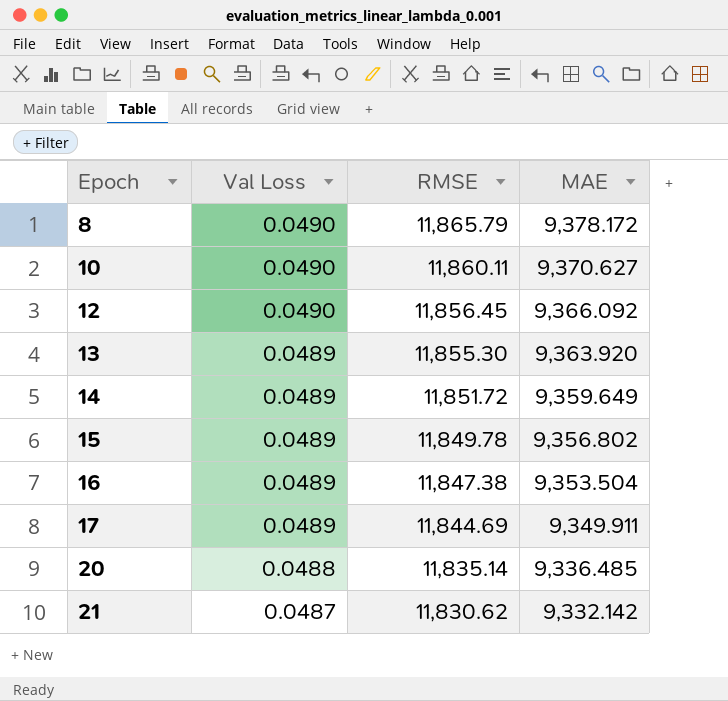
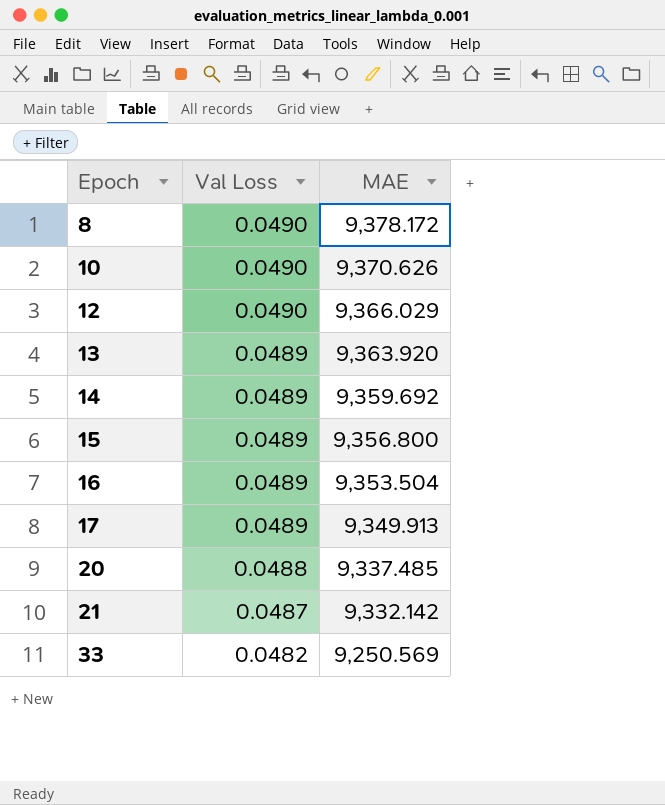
column RMSE | position: 3 -> none
10 | MAE: 9,370.627 -> 9,370.626
12 | MAE: 9,366.092 -> 9,366.029
14 | MAE: 9,359.649 -> 9,359.692
15 | MAE: 9,356.802 -> 9,356.800
17 | MAE: 9,349.911 -> 9,349.913
20 | MAE: 9,336.485 -> 9,337.485
row 33: none -> 0.0482 | 9,250.569

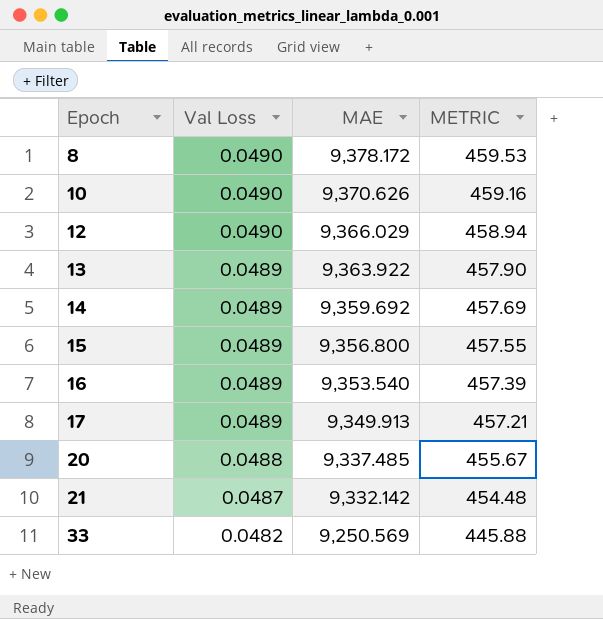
column METRIC | formula: none -> [Val Loss] * [MAE]
13 | MAE: 9,363.920 -> 9,363.922
16 | MAE: 9,353.504 -> 9,353.540

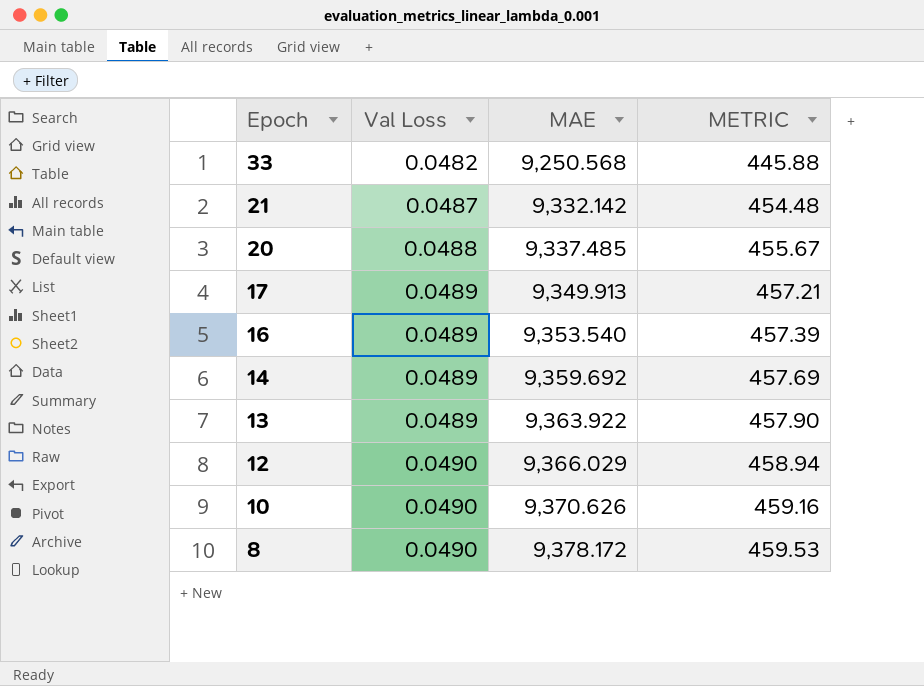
row order: Epoch ascending -> Epoch descending
row 15: 0.0489 | 9,356.800 | 457.55 -> none
33 | MAE: 9,250.569 -> 9,250.568

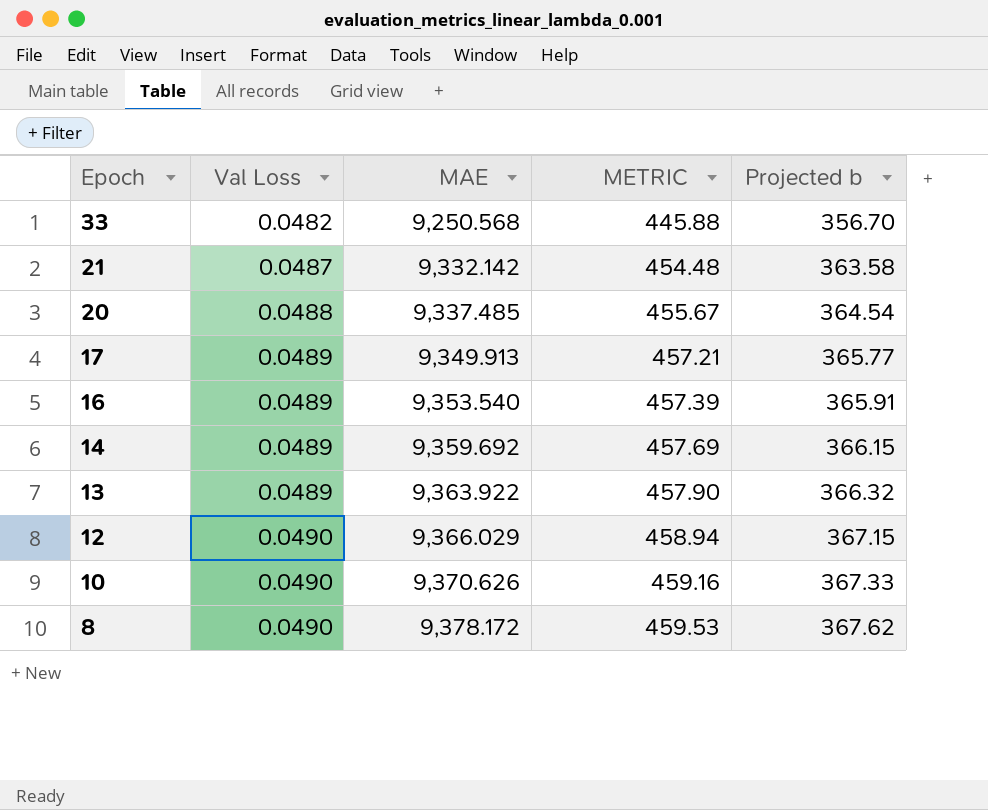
column Projected b | formula: none -> [METRIC] * 0.8

